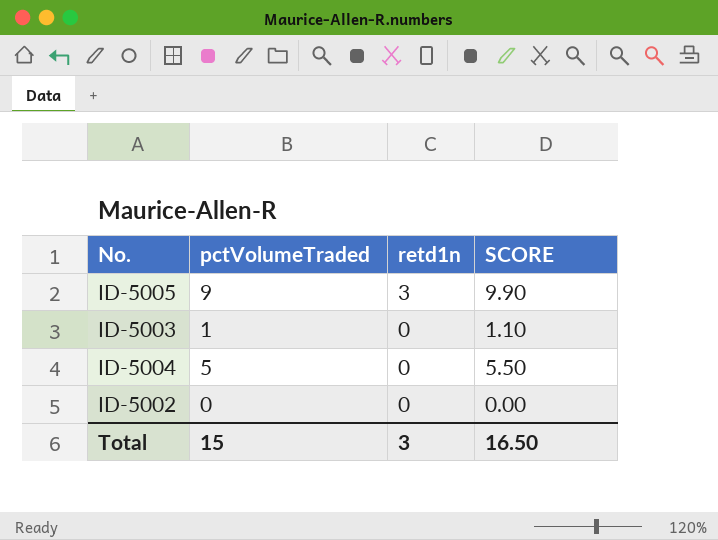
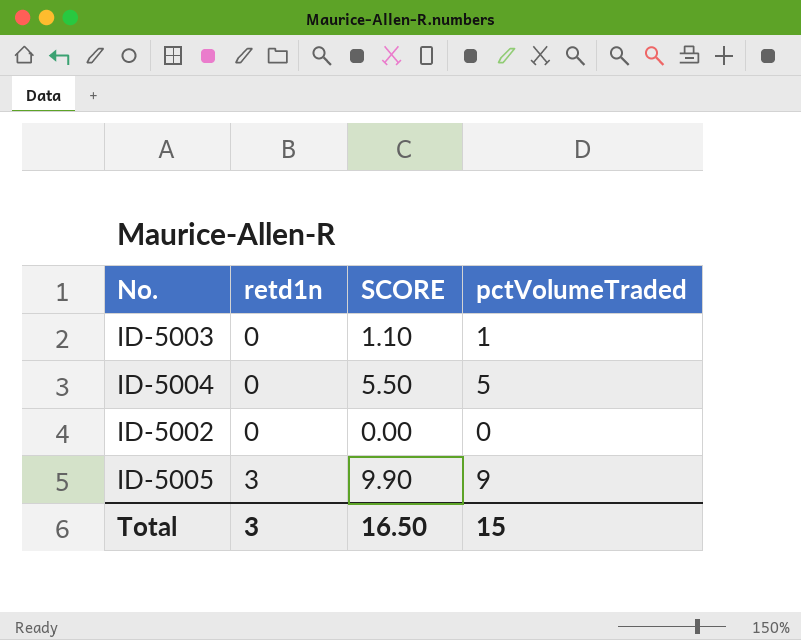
row order: retd1n descending -> retd1n ascending
column pctVolumeTraded | position: 2 -> 4

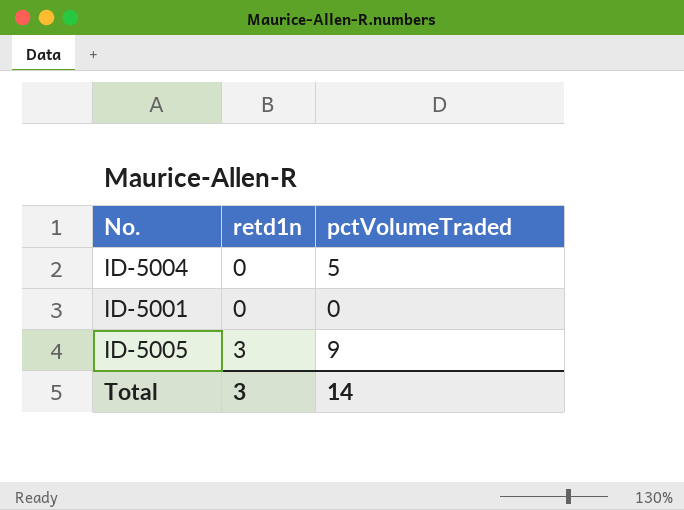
column SCORE | formula: [pctVolumeTraded] * 1.1 -> none
row ID-5003: 0 | 1.10 | 1 -> none
row ID-5002: 0 | 0.00 | 0 -> none
row ID-5001: none -> 0 | 0
Total | pctVolumeTraded: 15 -> 14

